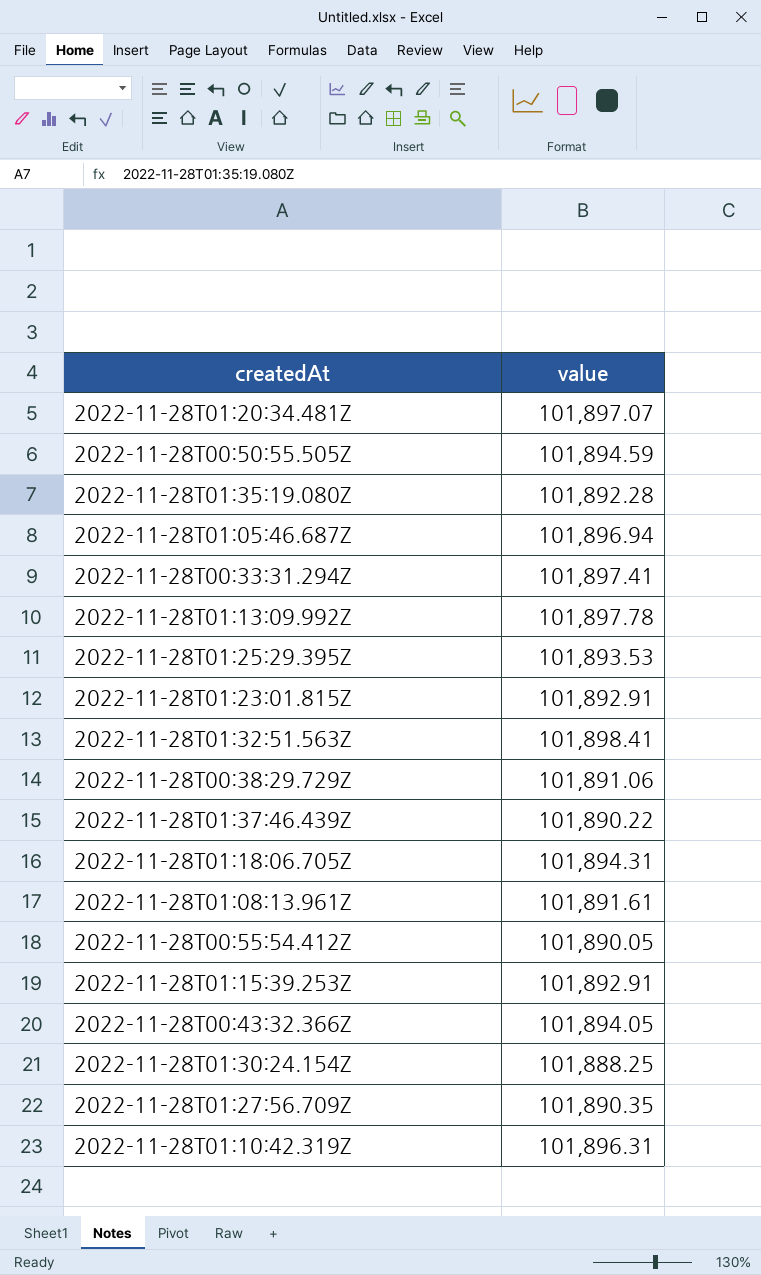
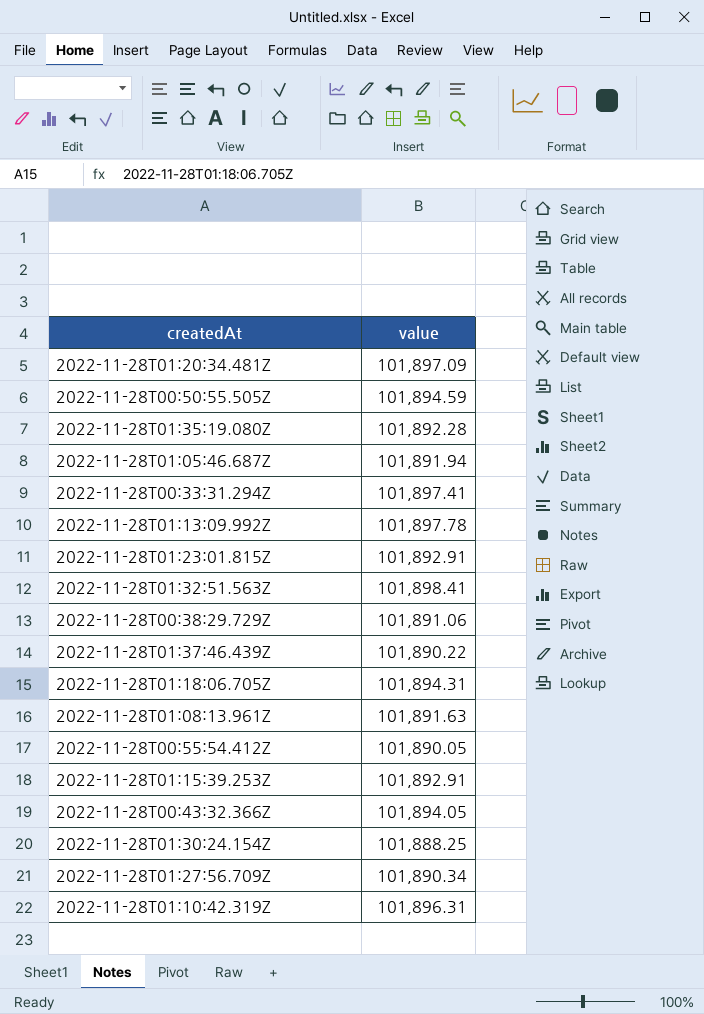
row 2022-11-28T01:25:29.395Z: 101,893.53 -> none
2022-11-28T01:20:34.481Z | value: 101,897.07 -> 101,897.09
2022-11-28T01:05:46.687Z | value: 101,896.94 -> 101,891.94
2022-11-28T01:08:13.961Z | value: 101,891.61 -> 101,891.63
2022-11-28T01:27:56.709Z | value: 101,890.35 -> 101,890.34

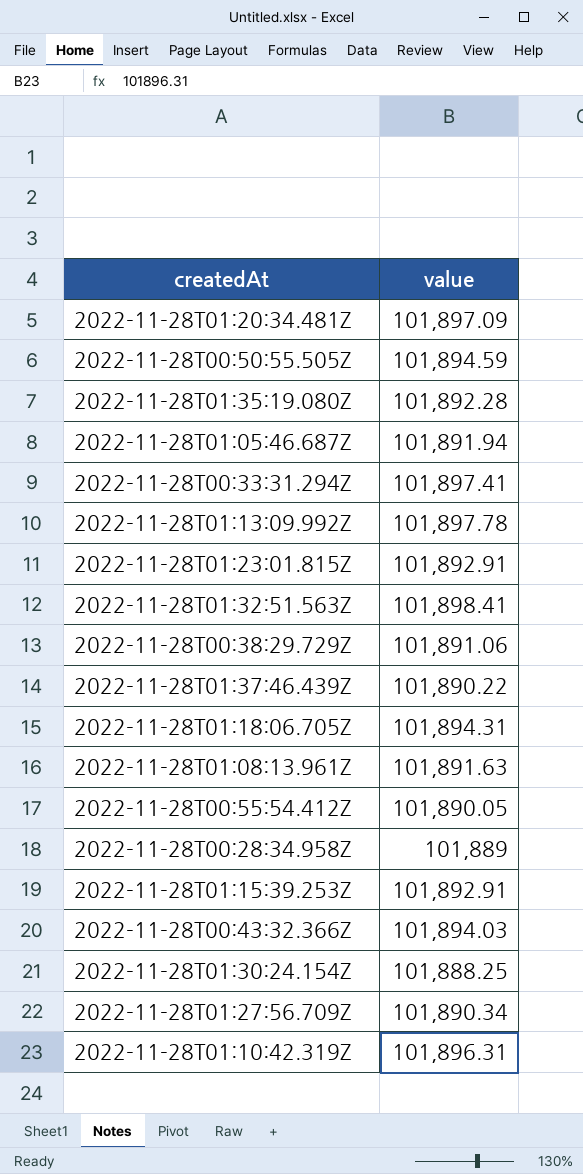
row 2022-11-28T00:28:34.958Z: none -> 101,889
2022-11-28T00:43:32.366Z | value: 101,894.05 -> 101,894.03

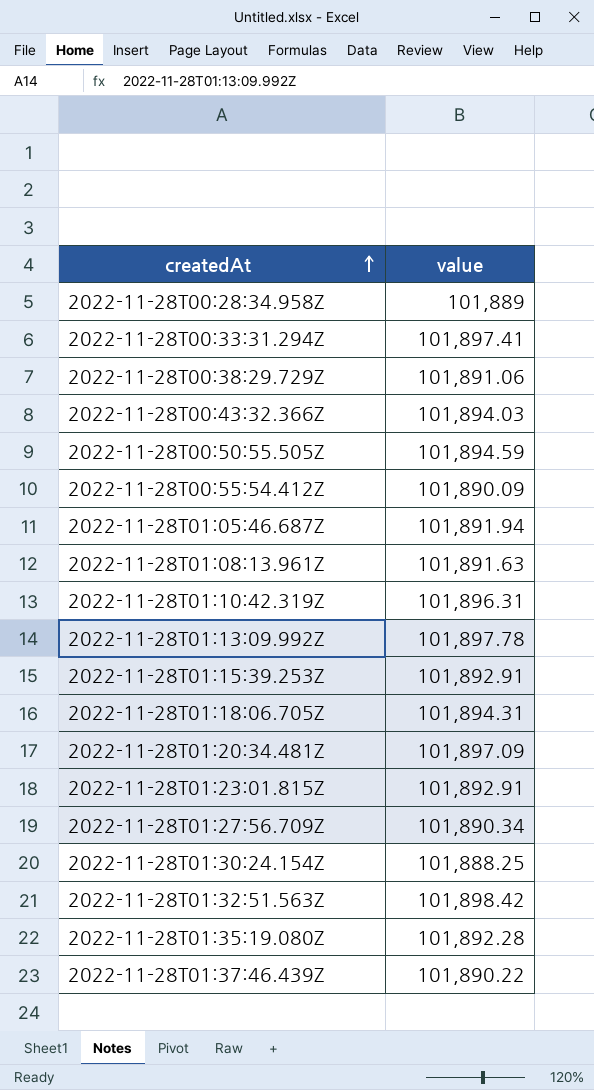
row order: none -> createdAt ascending
2022-11-28T00:55:54.412Z | value: 101,890.05 -> 101,890.09
2022-11-28T01:32:51.563Z | value: 101,898.41 -> 101,898.42

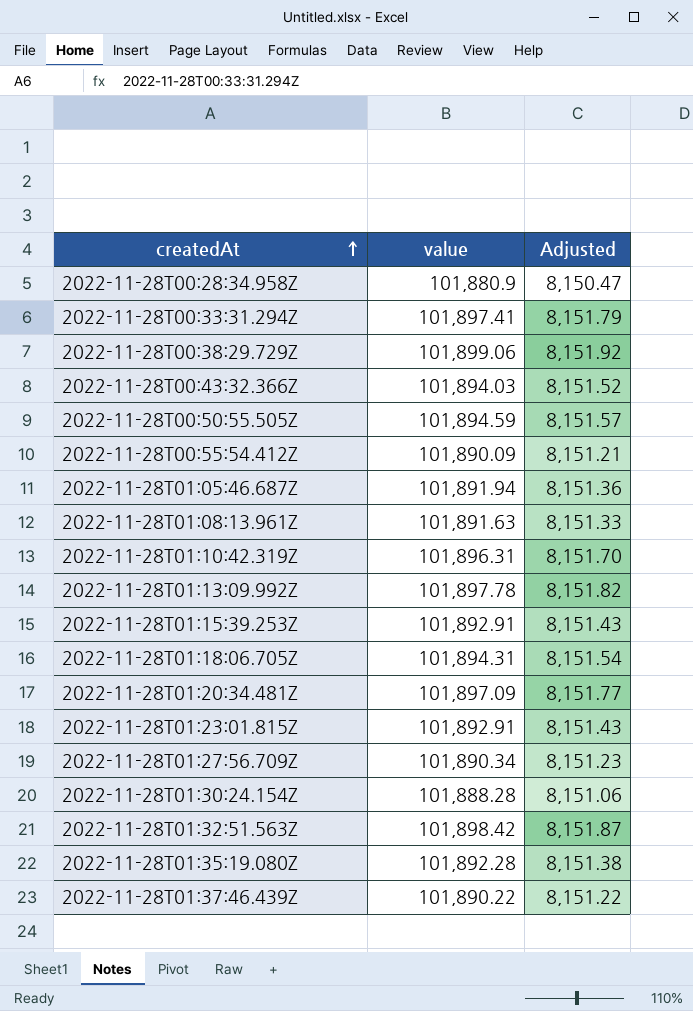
column Adjusted | formula: none -> [value] * 0.08
2022-11-28T00:28:34.958Z | value: 101,889 -> 101,880.9
2022-11-28T00:38:29.729Z | value: 101,891.06 -> 101,899.06
2022-11-28T01:30:24.154Z | value: 101,888.25 -> 101,888.28

